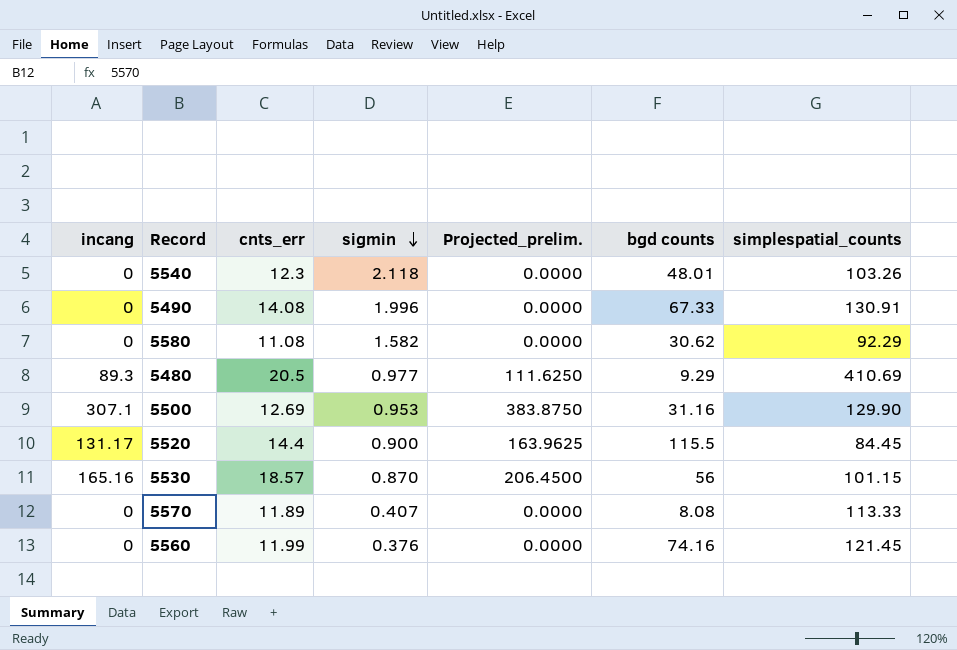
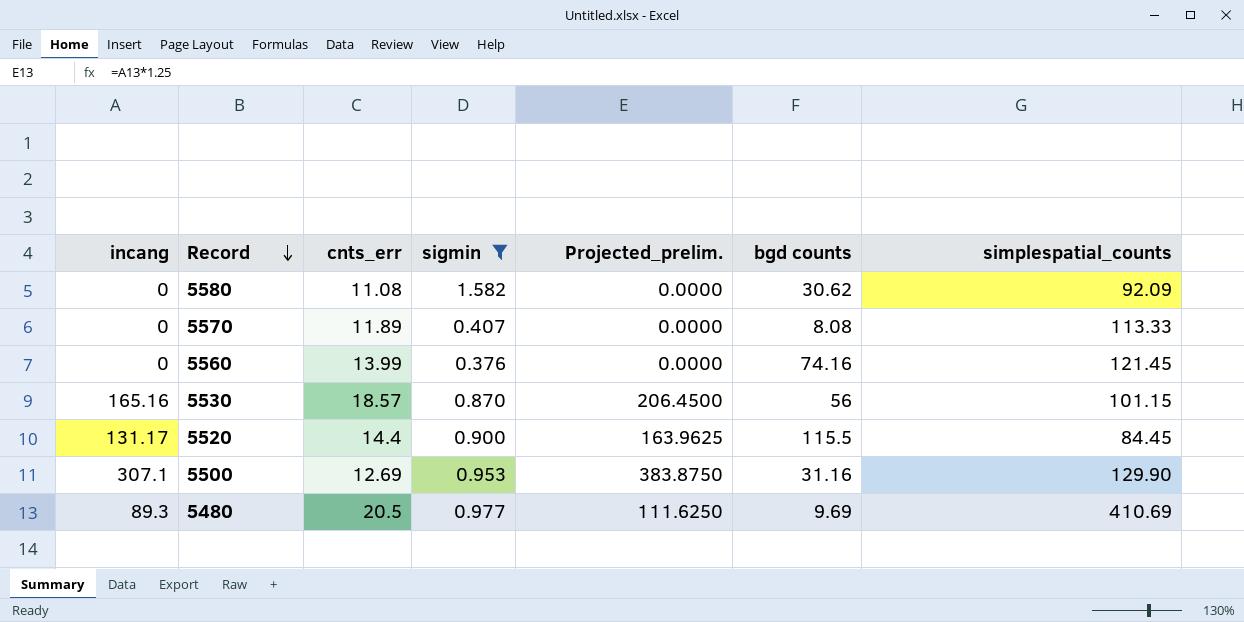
filter: none -> sigmin <= 1.582
row order: sigmin descending -> Record descending
5580 | simplespatial_counts: 92.29 -> 92.09
5560 | cnts_err: 11.99 -> 13.99
5480 | bgd counts: 9.29 -> 9.69

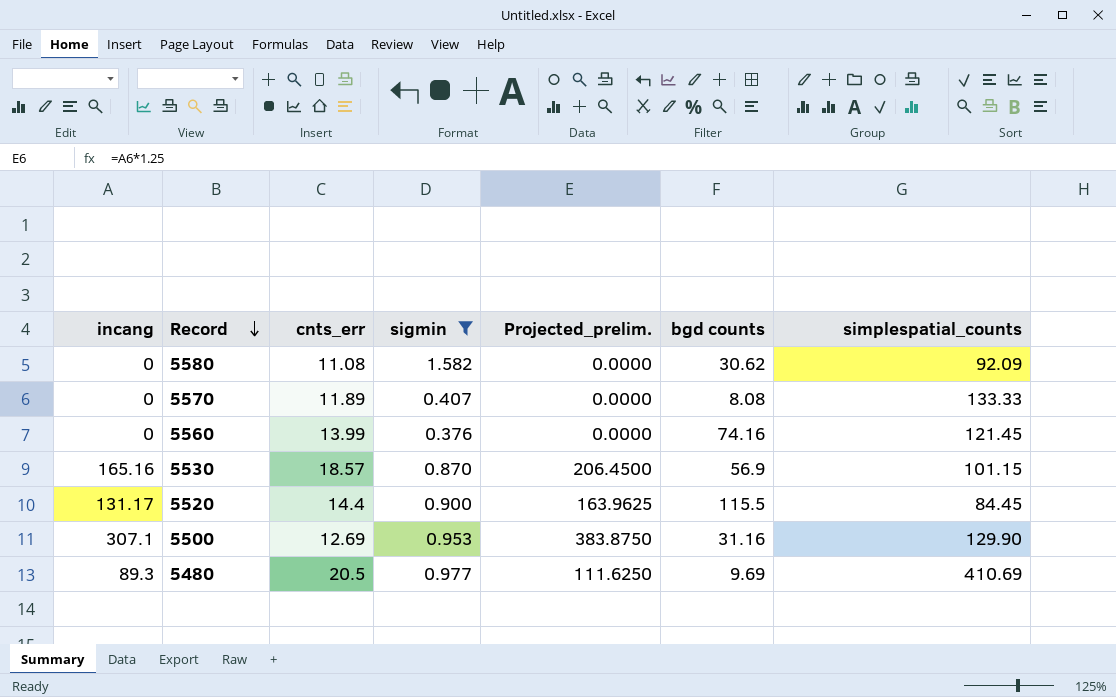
5570 | simplespatial_counts: 113.33 -> 133.33
5530 | bgd counts: 56 -> 56.9

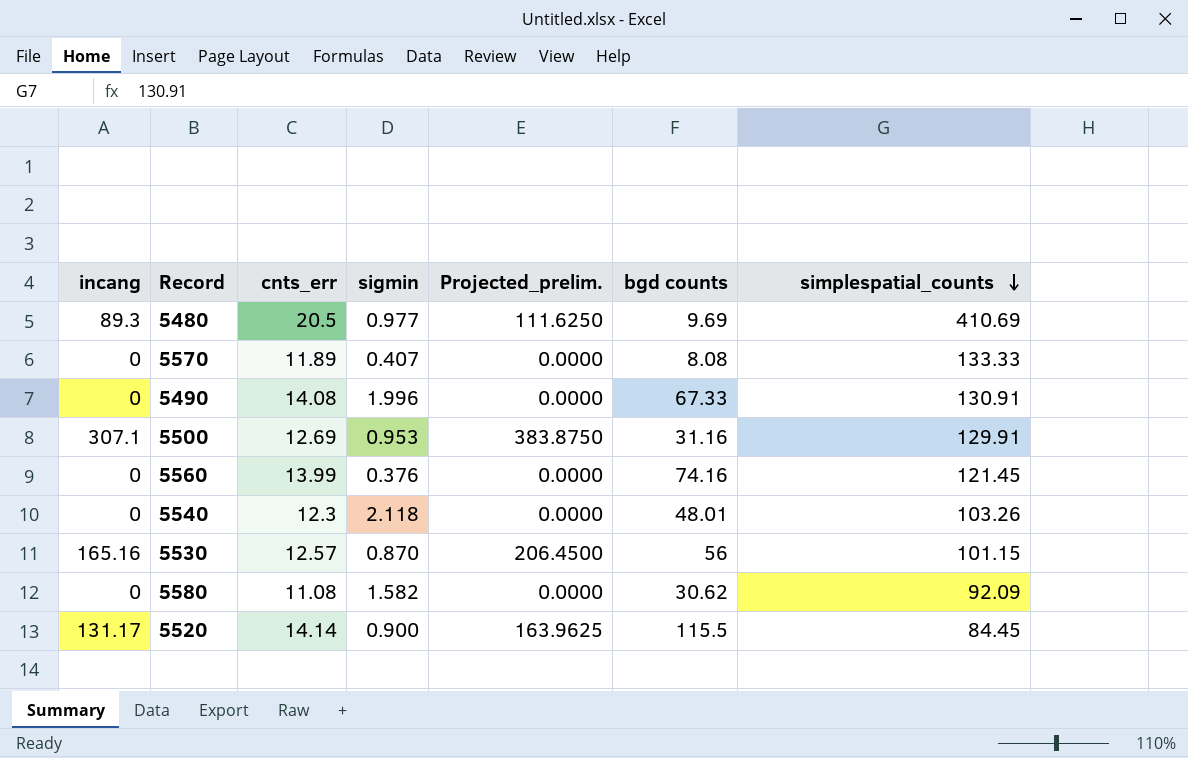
filter: sigmin <= 1.582 -> none
row order: Record descending -> simplespatial_counts descending
5500 | simplespatial_counts: 129.90 -> 129.91
5530 | cnts_err: 18.57 -> 12.57
5530 | bgd counts: 56.9 -> 56
5520 | cnts_err: 14.4 -> 14.14

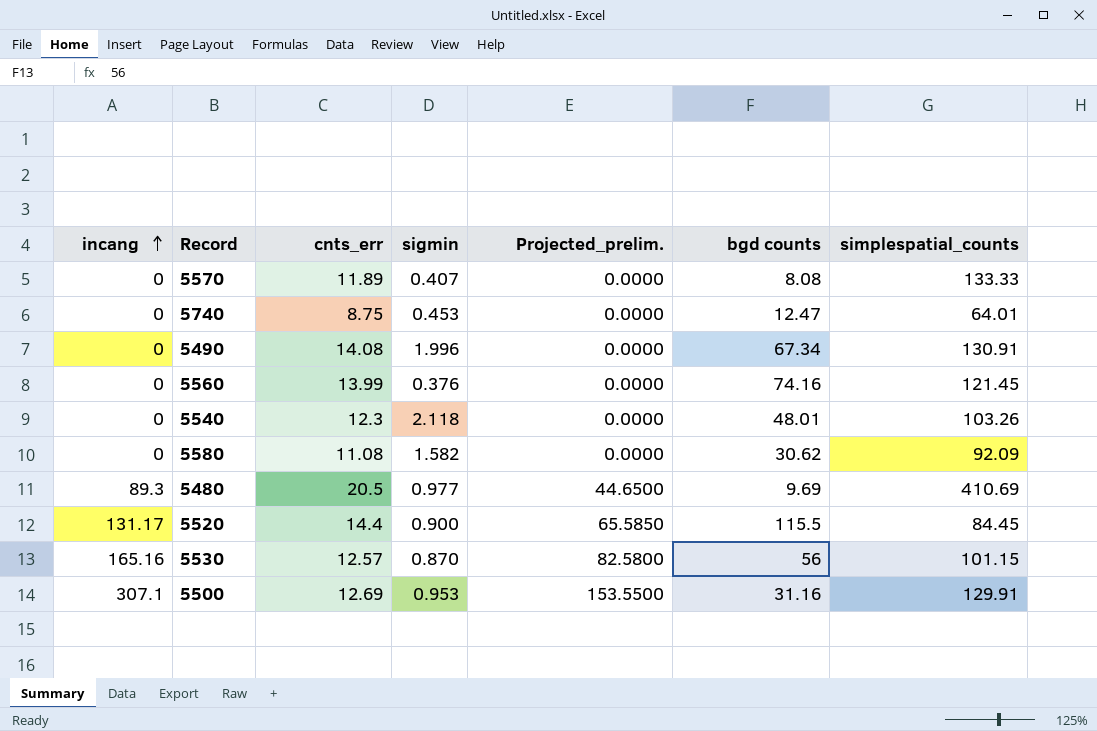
row order: simplespatial_counts descending -> incang ascending
column Projected_prelim. | formula: [incang] * 1.25 -> [incang] * 0.5
row 5740: none -> 0 | 8.75 | 0.453 | 0.0000 | 12.47 | 64.01
5490 | bgd counts: 67.33 -> 67.34
5520 | cnts_err: 14.14 -> 14.4

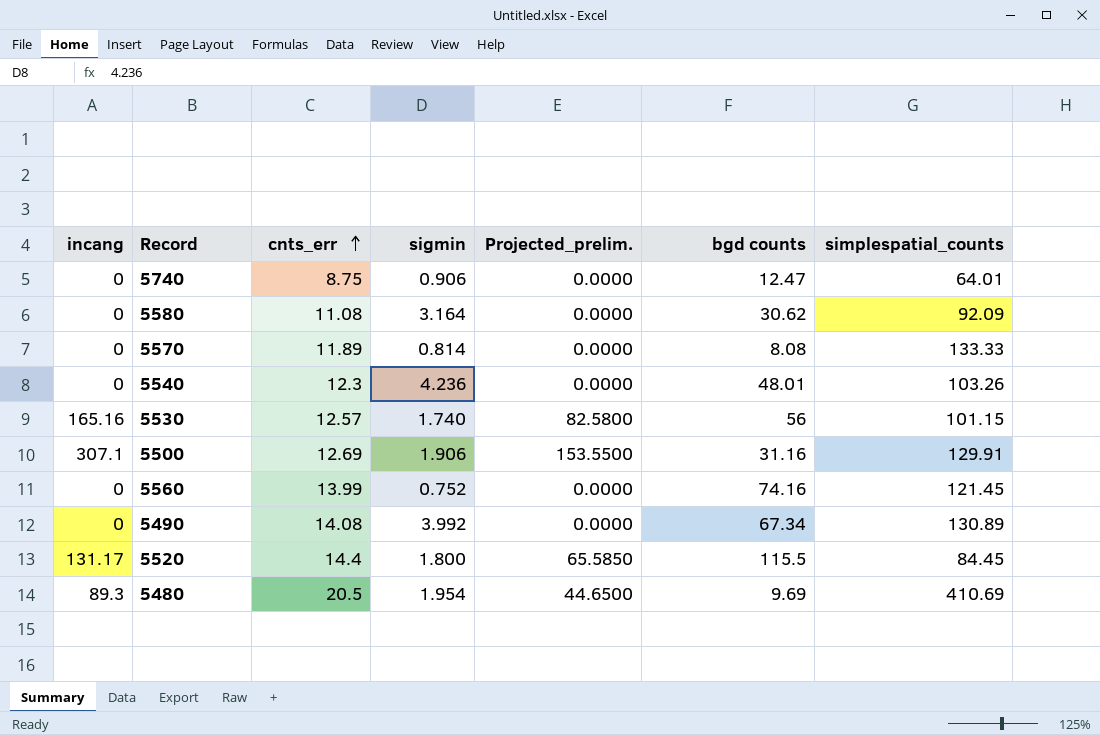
row order: incang ascending -> cnts_err ascending
5740 | sigmin: 0.453 -> 0.906
5580 | sigmin: 1.582 -> 3.164
5570 | sigmin: 0.407 -> 0.814
5540 | sigmin: 2.118 -> 4.236
5530 | sigmin: 0.870 -> 1.740
5500 | sigmin: 0.953 -> 1.906
5560 | sigmin: 0.376 -> 0.752
5490 | sigmin: 1.996 -> 3.992
5490 | simplespatial_counts: 130.91 -> 130.89
5520 | sigmin: 0.900 -> 1.800
5480 | sigmin: 0.977 -> 1.954

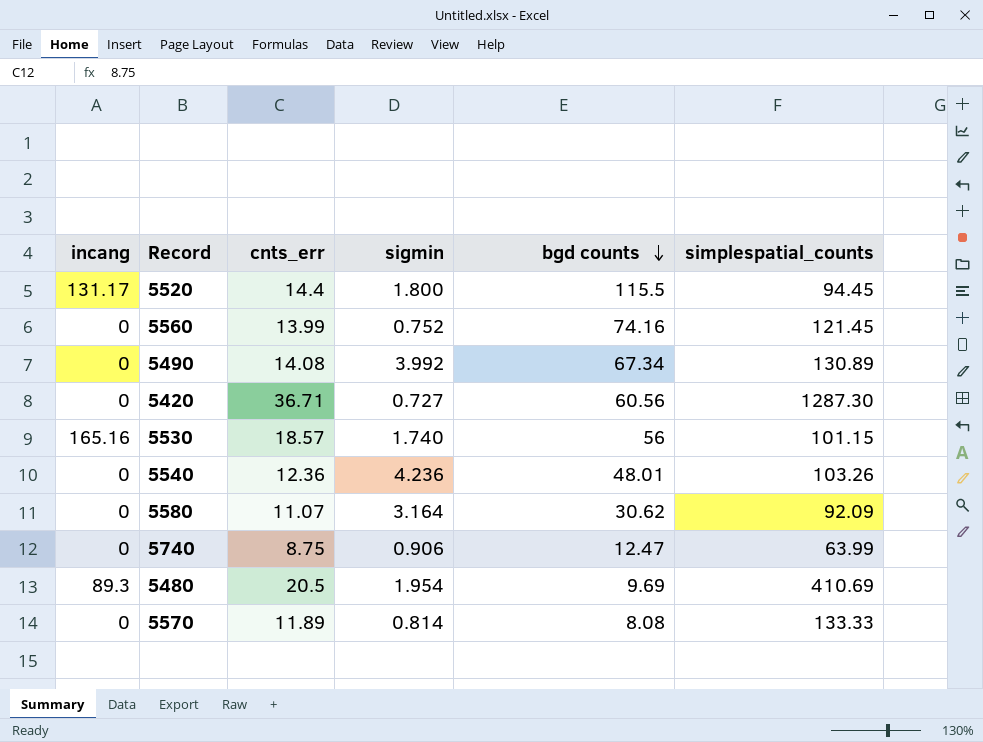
row order: cnts_err ascending -> bgd counts descending
column Projected_prelim. | formula: [incang] * 0.5 -> none
row 5500: 307.1 | 12.69 | 1.906 | 153.5500 | 31.16 | 129.91 -> none
5520 | simplespatial_counts: 84.45 -> 94.45
row 5420: none -> 0 | 36.71 | 0.727 | 60.56 | 1287.30
5530 | cnts_err: 12.57 -> 18.57
5540 | cnts_err: 12.3 -> 12.36
5580 | cnts_err: 11.08 -> 11.07
5740 | simplespatial_counts: 64.01 -> 63.99

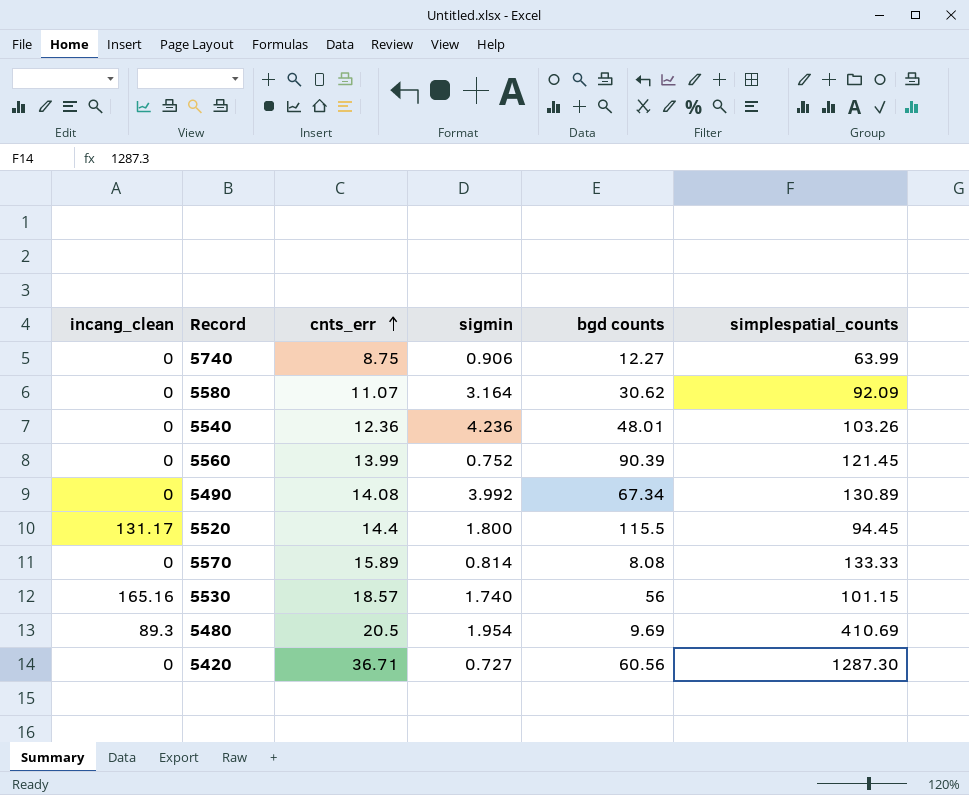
row order: bgd counts descending -> cnts_err ascending
column name: incang -> incang_clean
5740 | bgd counts: 12.47 -> 12.27
5560 | bgd counts: 74.16 -> 90.39
5570 | cnts_err: 11.89 -> 15.89

